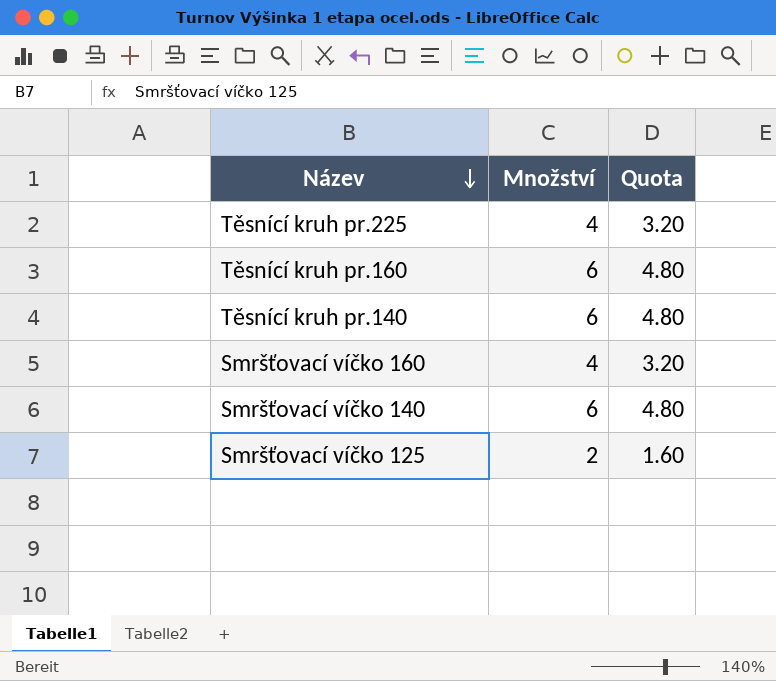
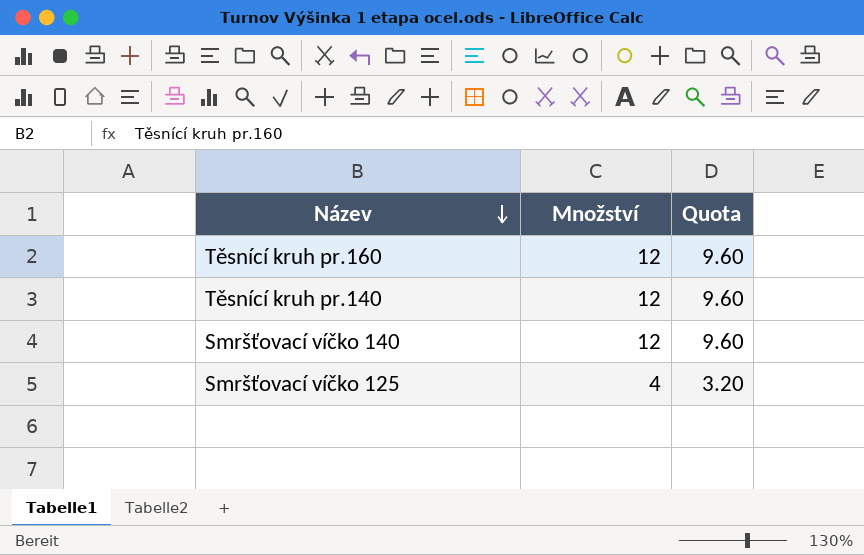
row Těsnící kruh pr.225: 4 | 3.20 -> none
row Smršťovací víčko 160: 4 | 3.20 -> none
Těsnící kruh pr.160 | Množství: 6 -> 12
Těsnící kruh pr.160 | Quota: 4.80 -> 9.60
Těsnící kruh pr.140 | Množství: 6 -> 12
Těsnící kruh pr.140 | Quota: 4.80 -> 9.60
Smršťovací víčko 140 | Množství: 6 -> 12
Smršťovací víčko 140 | Quota: 4.80 -> 9.60
Smršťovací víčko 125 | Množství: 2 -> 4
Smršťovací víčko 125 | Quota: 1.60 -> 3.20

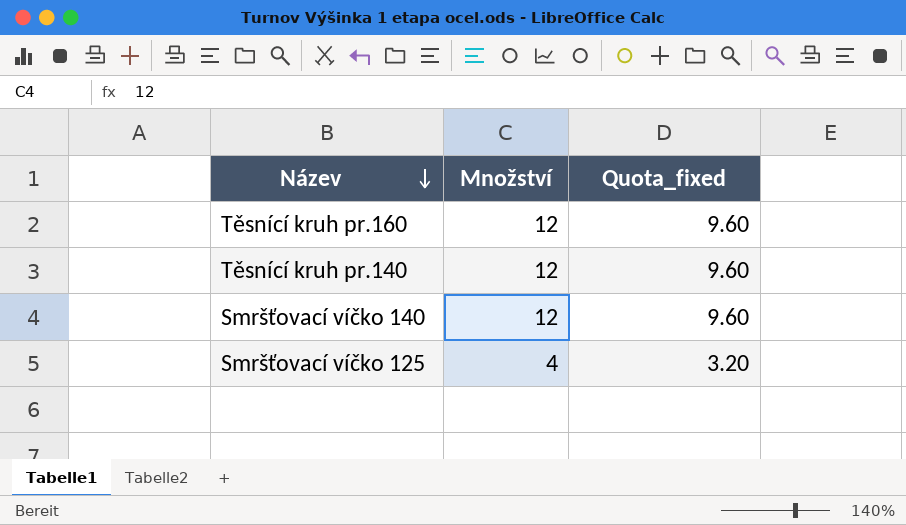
column name: Quota -> Quota_fixed

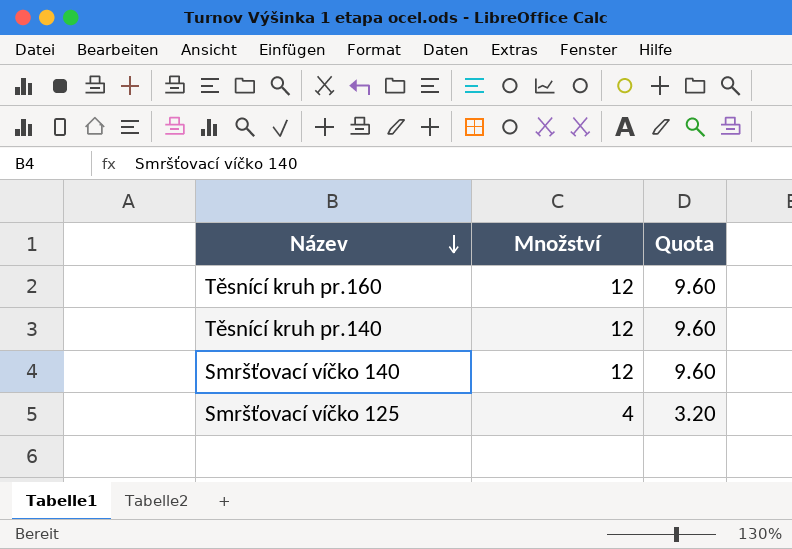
column name: Quota_fixed -> Quota

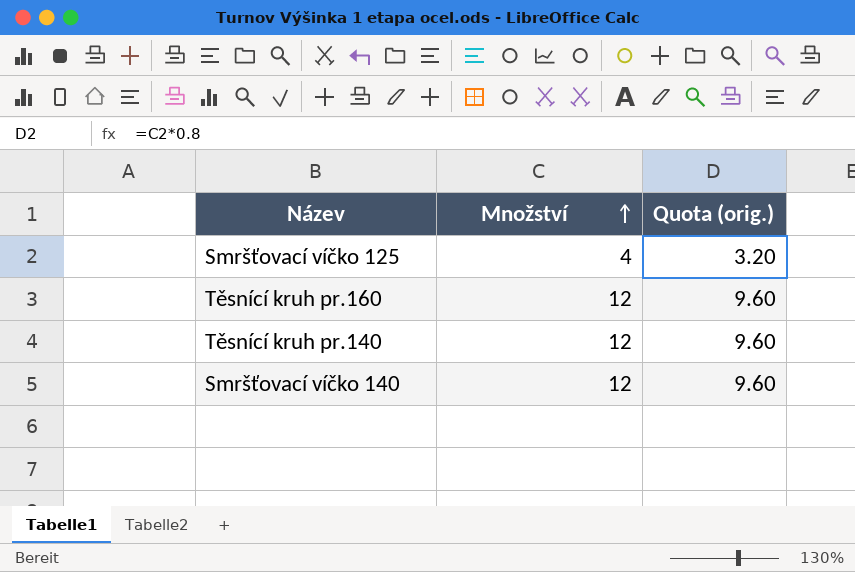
row order: Název descending -> Množství ascending
column name: Quota -> Quota (orig.)

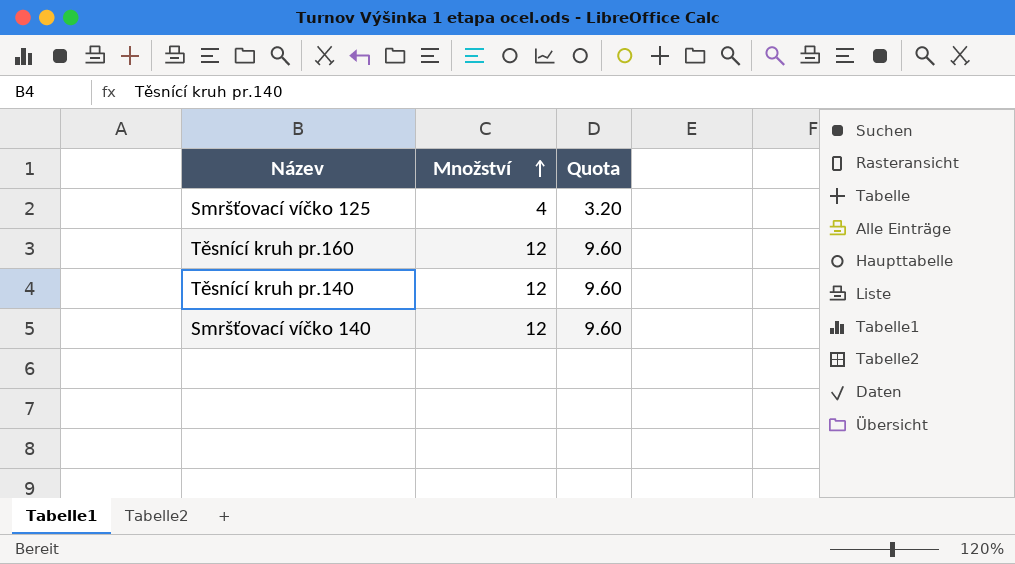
column name: Quota (orig.) -> Quota

